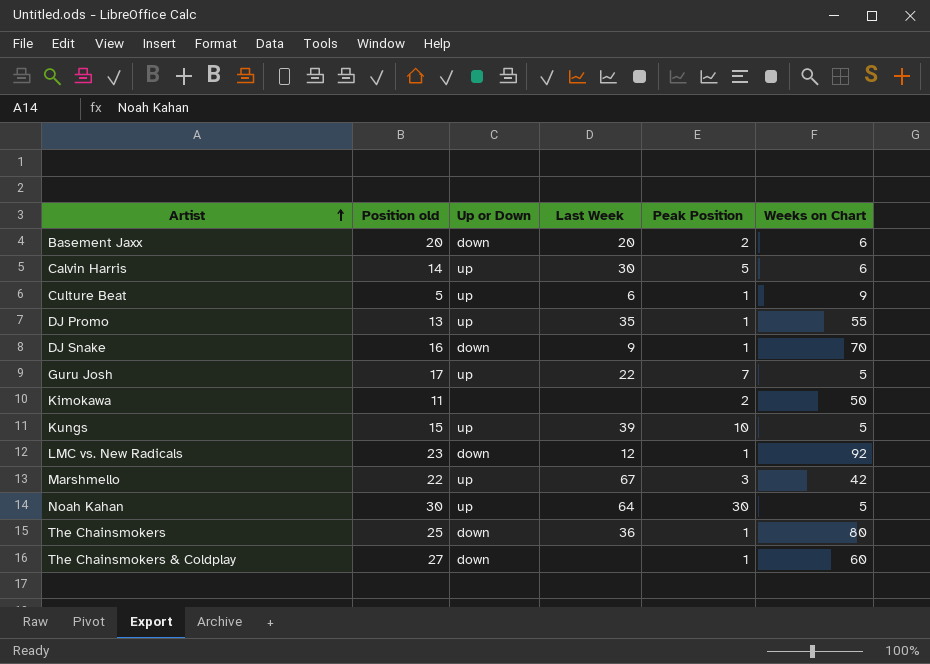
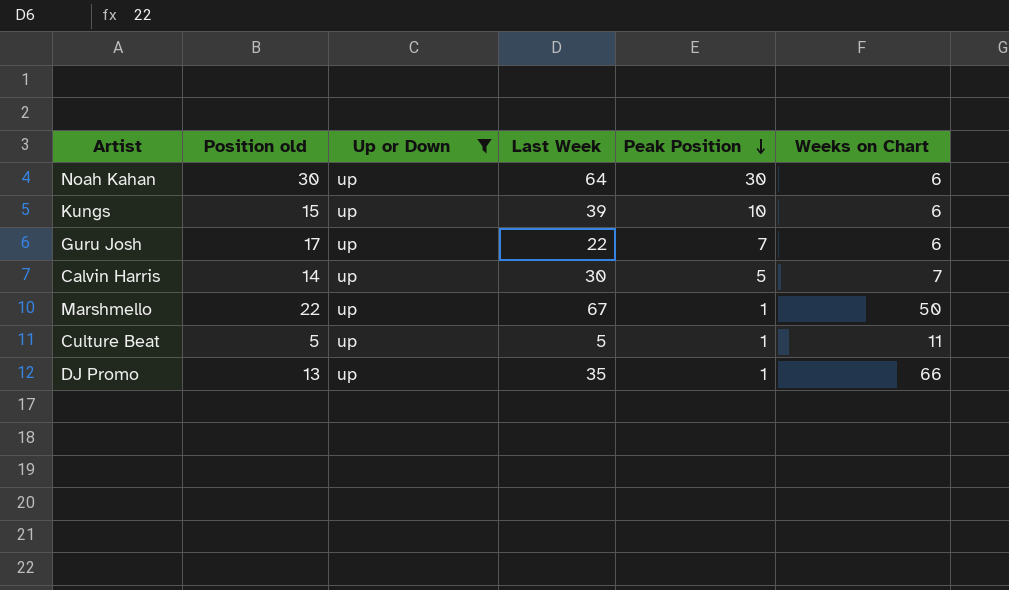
filter: none -> Up or Down = up
row order: Artist ascending -> Peak Position descending
Noah Kahan | Weeks on Chart: 5 -> 6
Kungs | Weeks on Chart: 5 -> 6
Guru Josh | Weeks on Chart: 5 -> 6
Calvin Harris | Weeks on Chart: 6 -> 7
Marshmello | Peak Position: 3 -> 1
Marshmello | Weeks on Chart: 42 -> 50
Culture Beat | Last Week: 6 -> 5
Culture Beat | Weeks on Chart: 9 -> 11
DJ Promo | Weeks on Chart: 55 -> 66

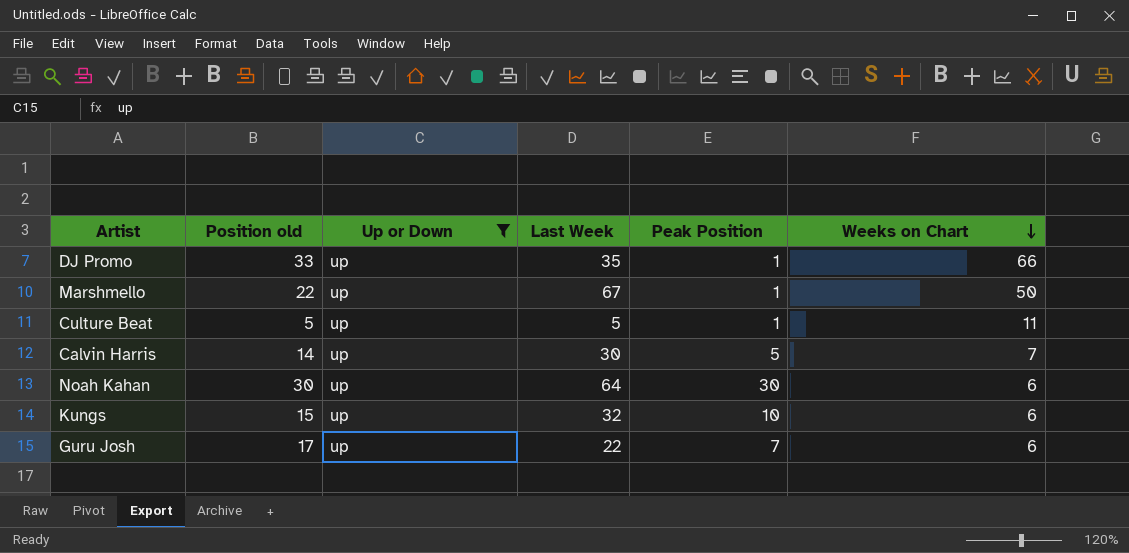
row order: Peak Position descending -> Weeks on Chart descending
DJ Promo | Position old: 13 -> 33
Kungs | Last Week: 39 -> 32

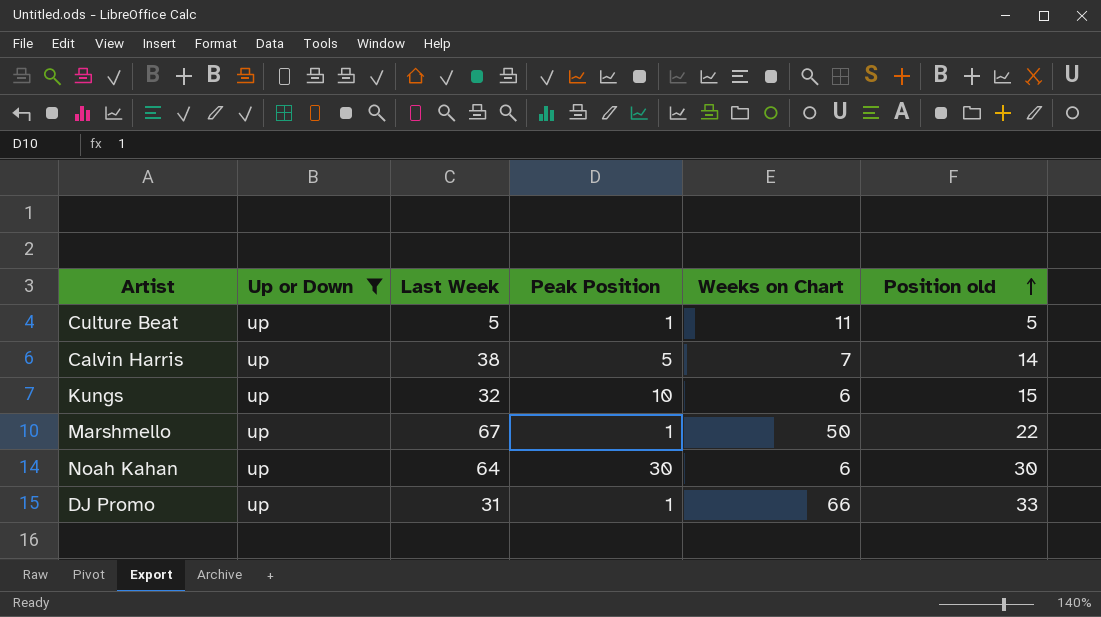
row order: Weeks on Chart descending -> Position old ascending
column Position old | position: 2 -> 6
row Guru Josh: 17 | up | 22 | 7 | 6 -> none
Calvin Harris | Last Week: 30 -> 38
DJ Promo | Last Week: 35 -> 31

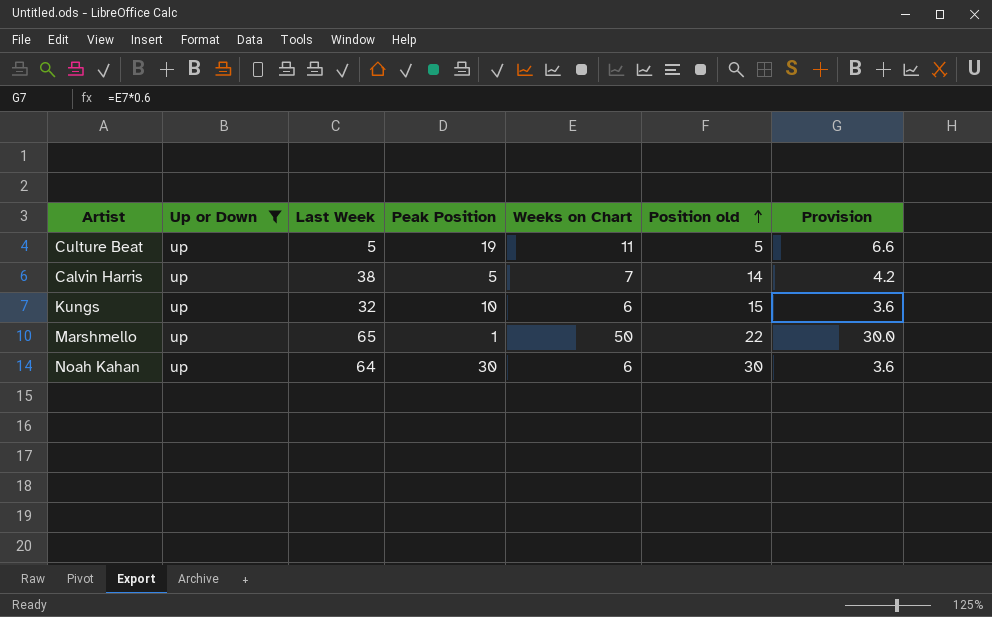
column Provision | formula: none -> [Weeks on Chart] * 0.6
row DJ Promo: up | 31 | 1 | 66 | 33 -> none
Culture Beat | Peak Position: 1 -> 19
Marshmello | Last Week: 67 -> 65

